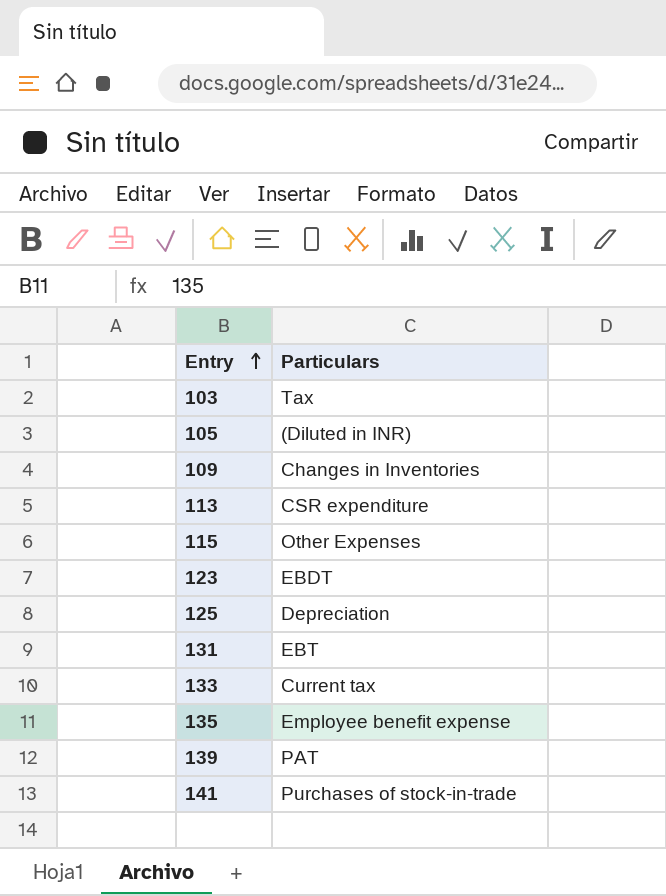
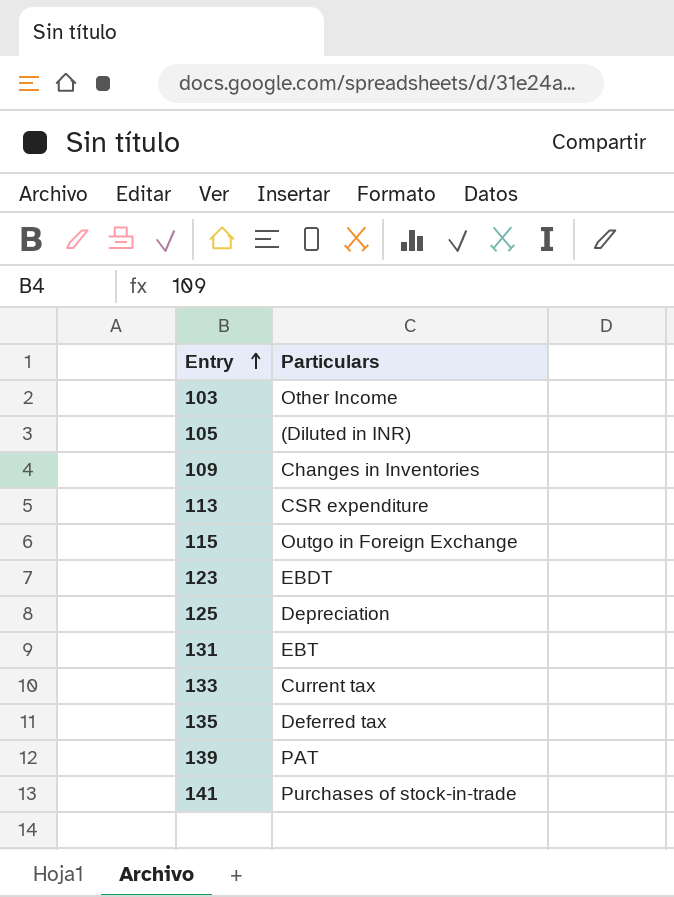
103 | Particulars: Tax -> Other Income
115 | Particulars: Other Expenses -> Outgo in Foreign Exchange
135 | Particulars: Employee benefit expense -> Deferred tax

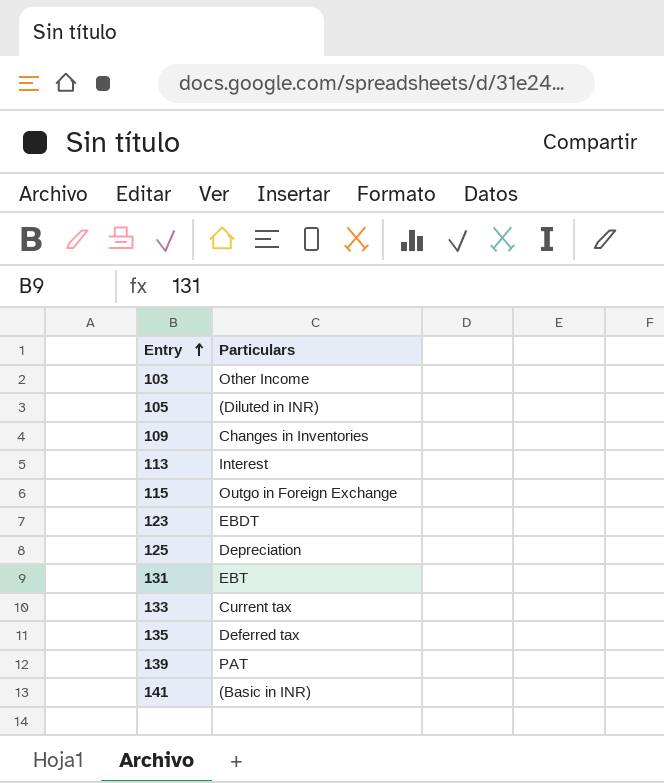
113 | Particulars: CSR expenditure -> Interest
141 | Particulars: Purchases of stock-in-trade -> (Basic in INR)

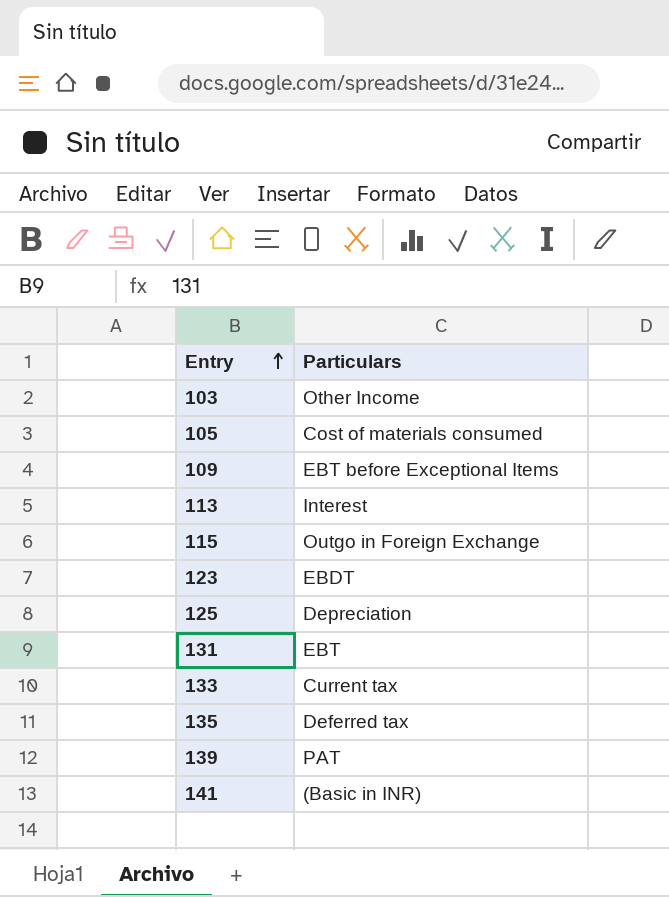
105 | Particulars: (Diluted in INR) -> Cost of materials consumed
109 | Particulars: Changes in Inventories -> EBT before Exceptional Items

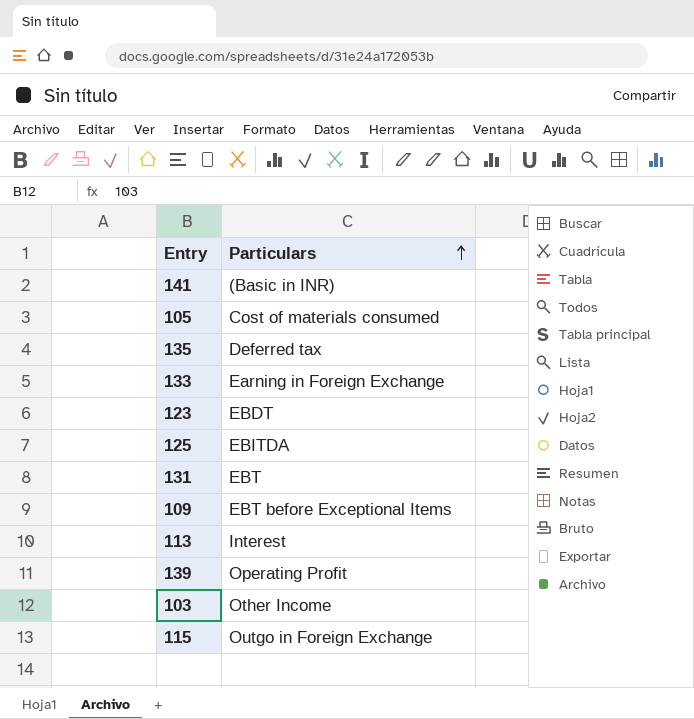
row order: Entry ascending -> Particulars ascending
133 | Particulars: Current tax -> Earning in Foreign Exchange
125 | Particulars: Depreciation -> EBITDA
139 | Particulars: PAT -> Operating Profit

